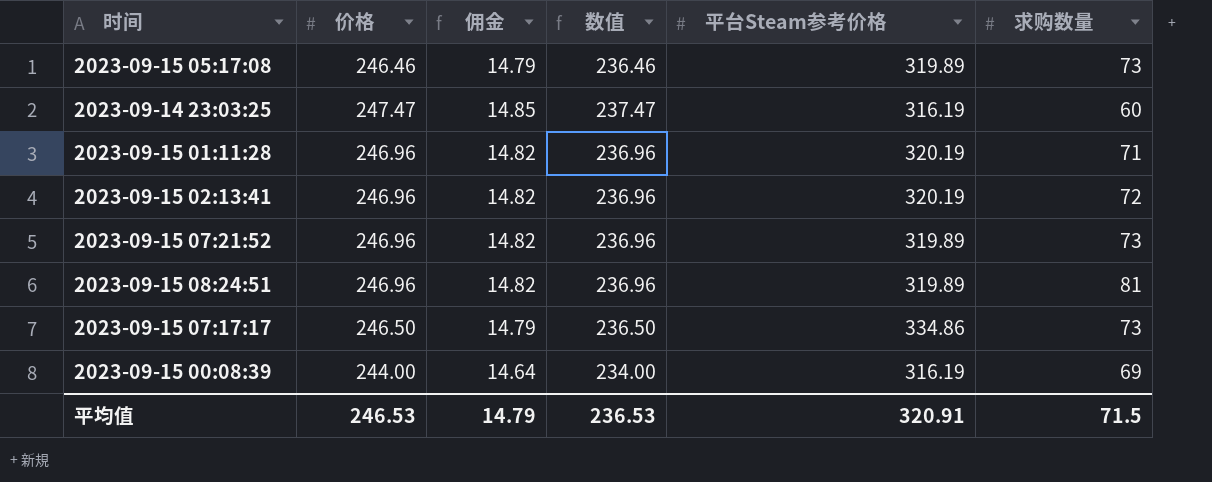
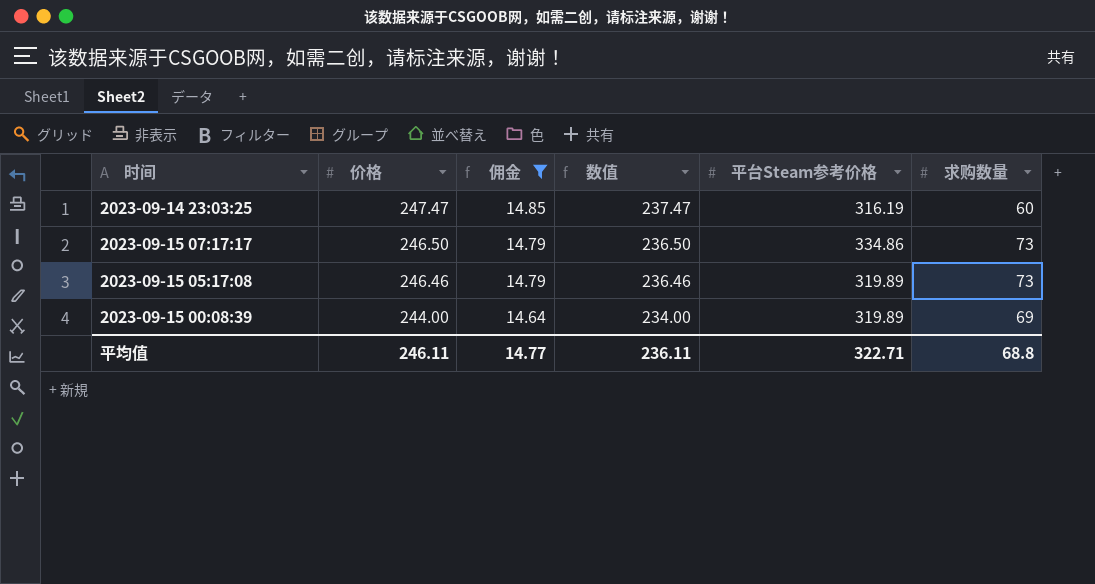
filter: none -> 佣金 != 14.82
row order: none -> 价格 descending
2023-09-15 00:08:39 | 平台Steam参考价格: 316.19 -> 319.89
平均值 | 价格: 246.53 -> 246.11
平均值 | 佣金: 14.79 -> 14.77
平均值 | 数值: 236.53 -> 236.11
平均值 | 平台Steam参考价格: 320.91 -> 322.71
平均值 | 求购数量: 71.5 -> 68.8

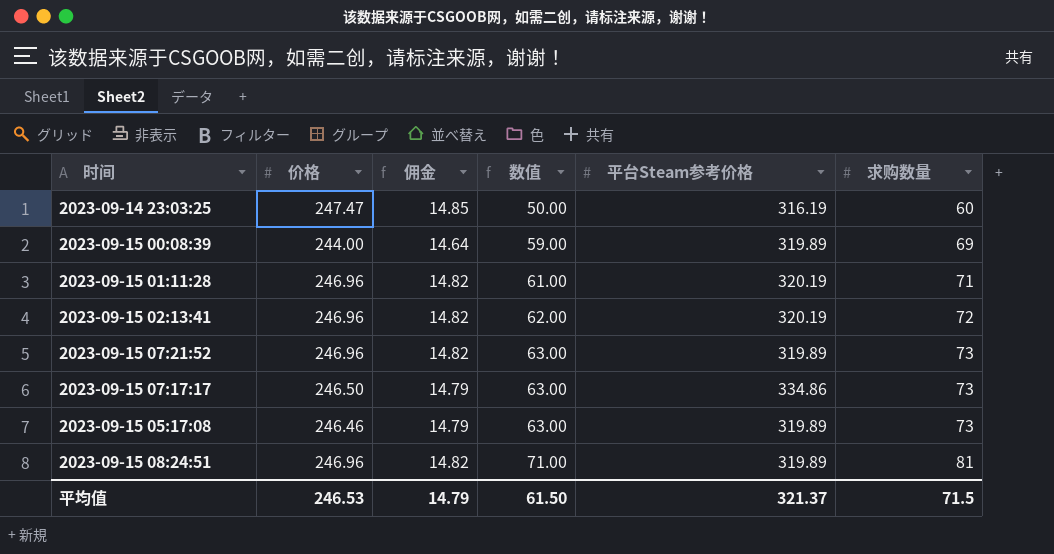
filter: 佣金 != 14.82 -> none
row order: 价格 descending -> 数值 ascending
column 数值 | formula: [价格] - 10 -> [求购数量] - 10
平均值 | 价格: 246.11 -> 246.53
平均值 | 佣金: 14.77 -> 14.79
平均值 | 数值: 236.11 -> 61.50
平均值 | 平台Steam参考价格: 322.71 -> 321.37
平均值 | 求购数量: 68.8 -> 71.5

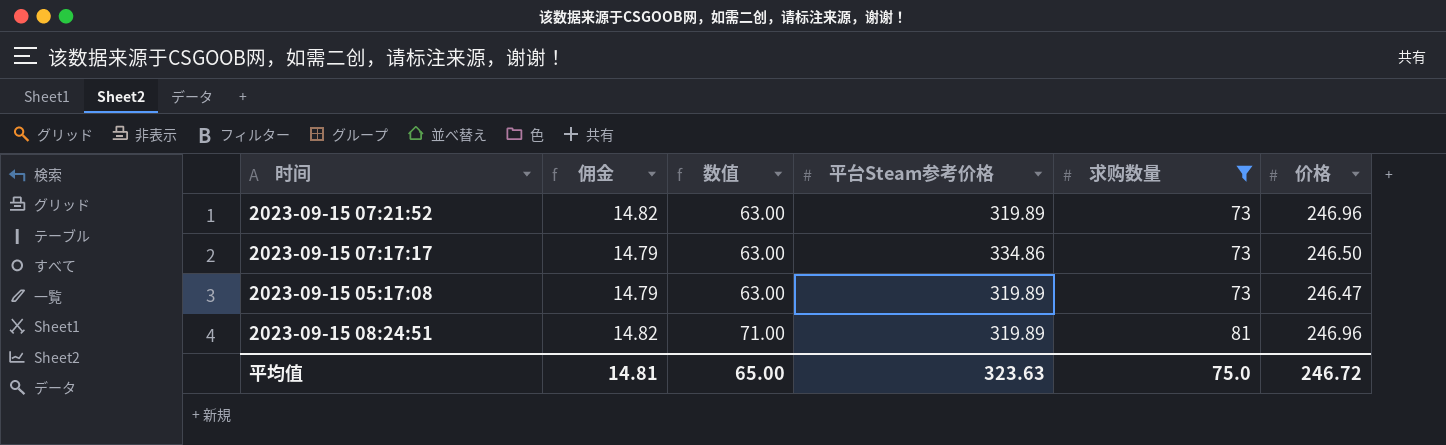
filter: none -> 求购数量 >= 73
column 价格 | position: 2 -> 6
2023-09-15 05:17:08 | 价格: 246.46 -> 246.47
平均值 | 佣金: 14.79 -> 14.81
平均值 | 数值: 61.50 -> 65.00
平均值 | 平台Steam参考价格: 321.37 -> 323.63
平均值 | 求购数量: 71.5 -> 75.0
平均值 | 价格: 246.53 -> 246.72

